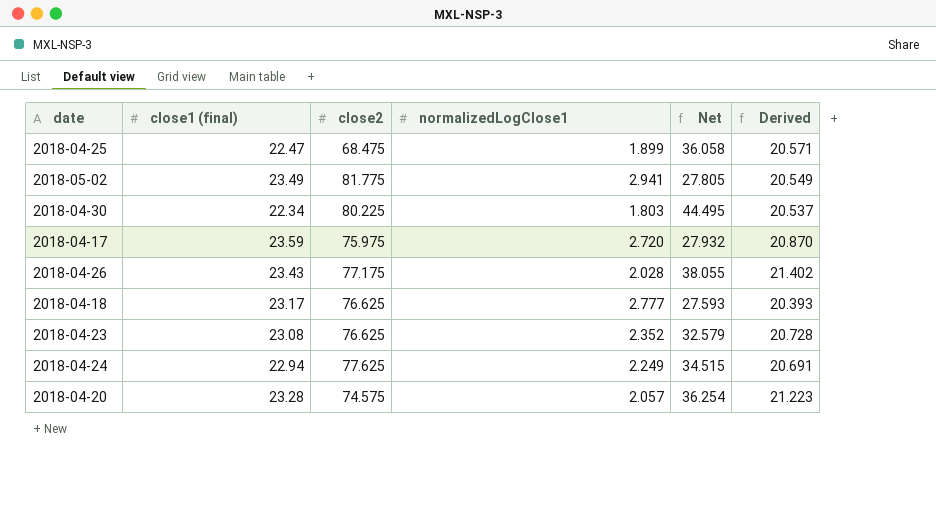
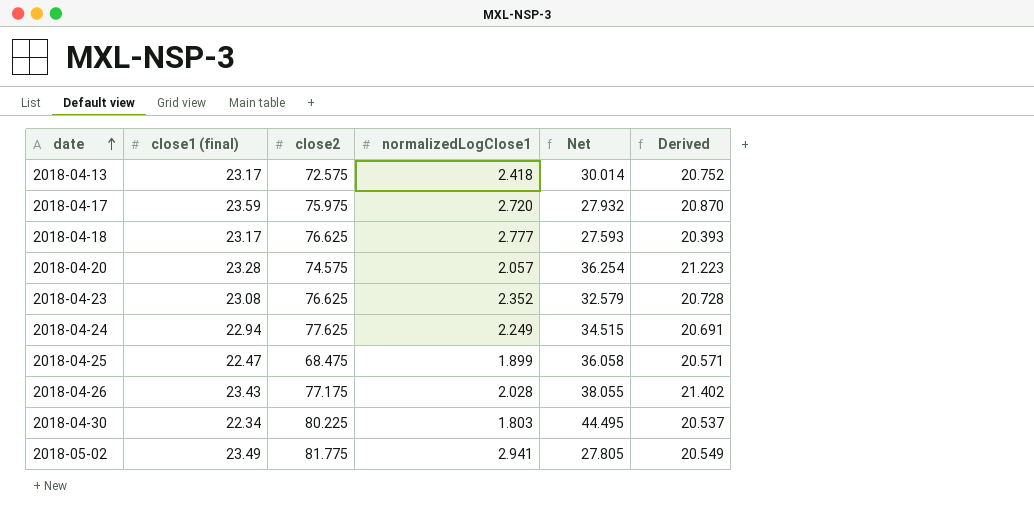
row order: none -> date ascending
row 2018-04-13: none -> 23.17 | 72.575 | 2.418 | 30.014 | 20.752

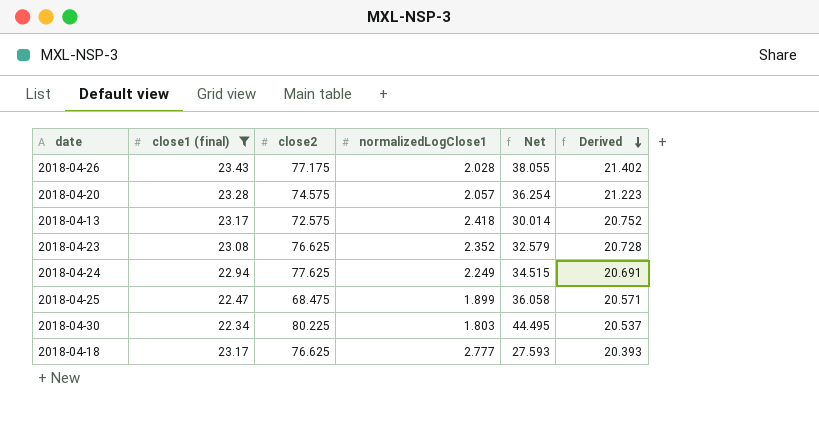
filter: none -> close1 (final) <= 23.43
row order: date ascending -> Derived descending

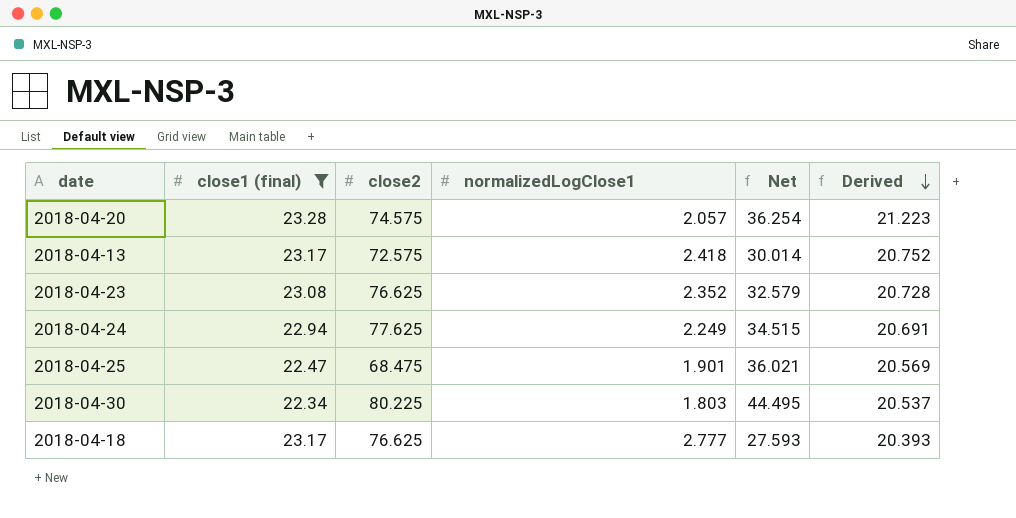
row 2018-04-26: 23.43 | 77.175 | 2.028 | 38.055 | 21.402 -> none
2018-04-25 | normalizedLogClose1: 1.899 -> 1.901
2018-04-25 | Net: 36.058 -> 36.021
2018-04-25 | Derived: 20.571 -> 20.569

